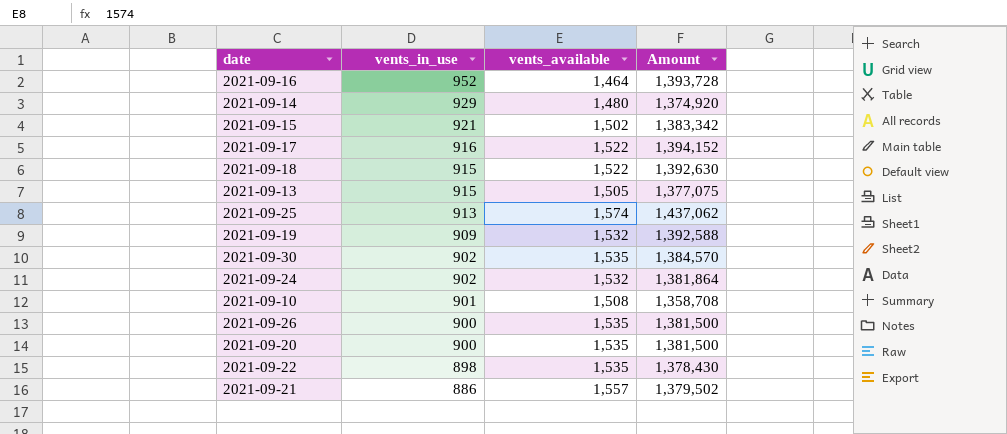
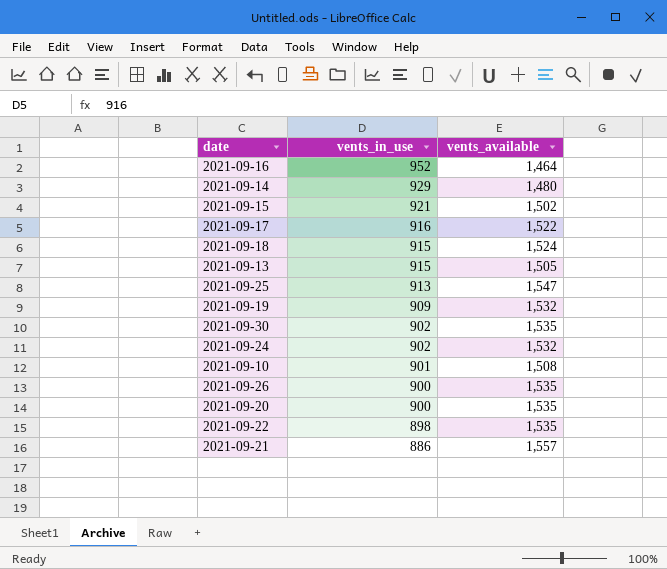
column Amount | formula: [vents_in_use] * [vents_available] -> none
2021-09-18 | vents_available: 1,522 -> 1,524
2021-09-25 | vents_available: 1,574 -> 1,547

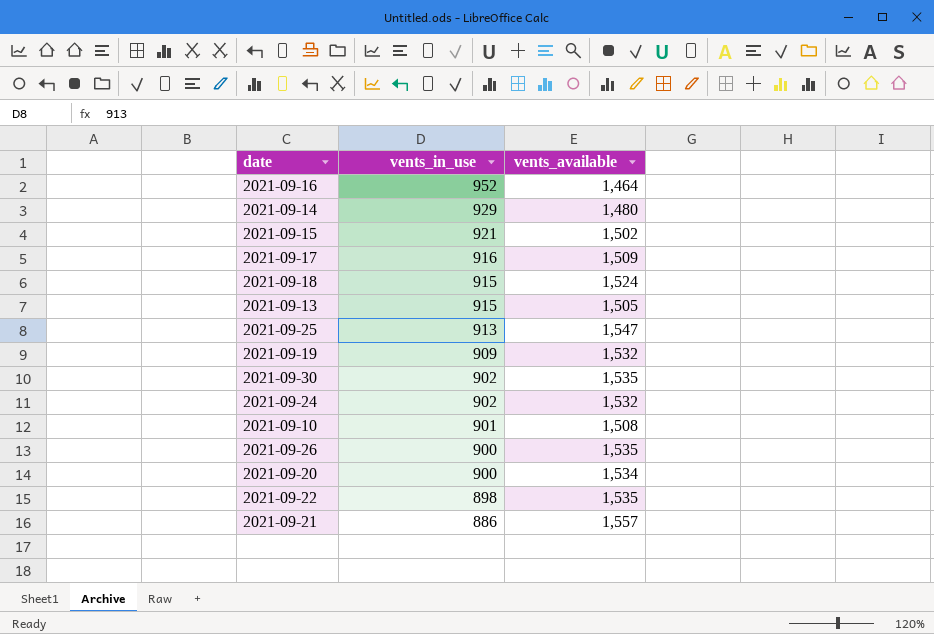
2021-09-17 | vents_available: 1,522 -> 1,509
2021-09-20 | vents_available: 1,535 -> 1,534

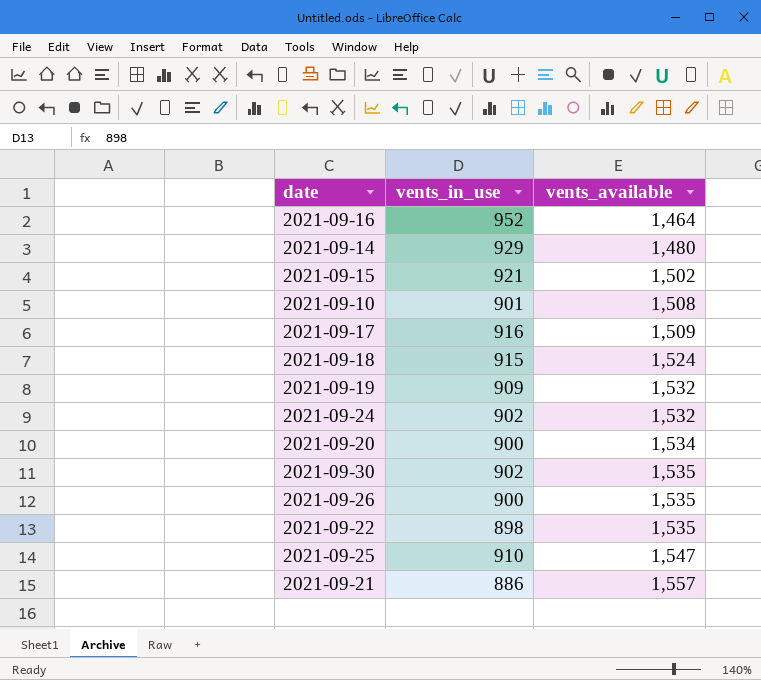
row order: vents_in_use descending -> vents_available ascending
row 2021-09-13: 915 | 1,505 -> none
2021-09-25 | vents_in_use: 913 -> 910

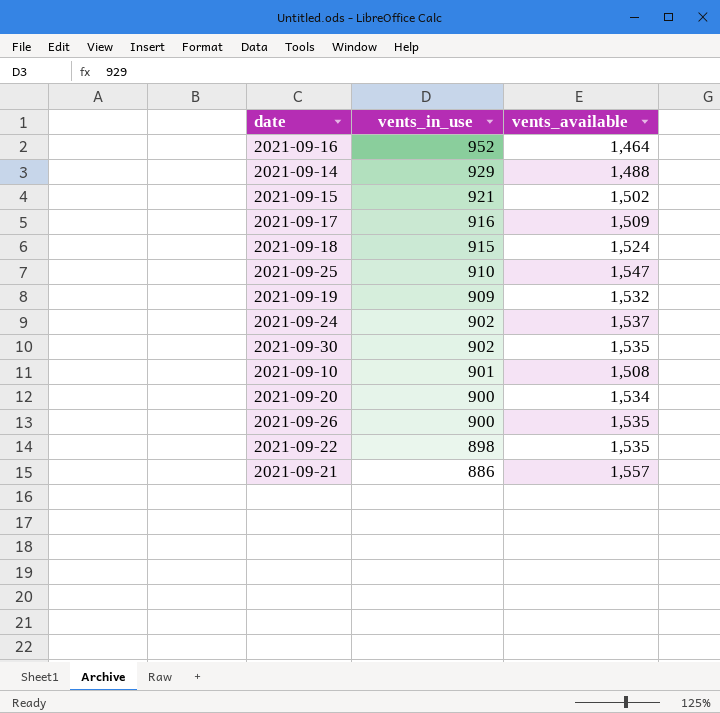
row order: vents_available ascending -> vents_in_use descending
2021-09-14 | vents_available: 1,480 -> 1,488
2021-09-24 | vents_available: 1,532 -> 1,537

